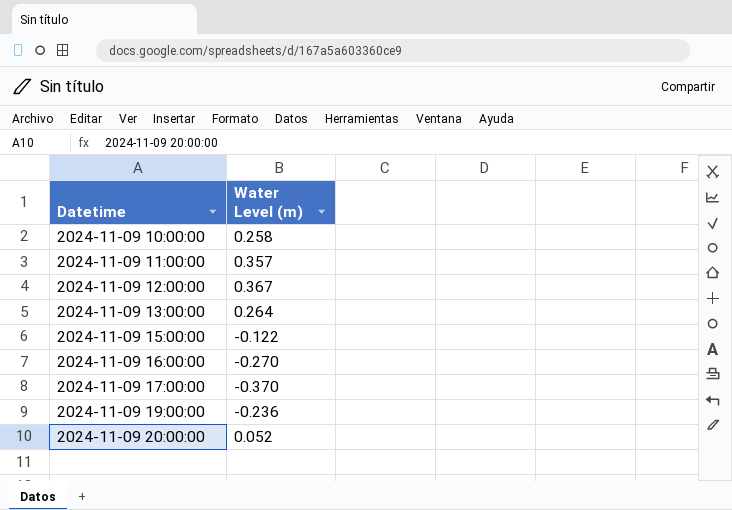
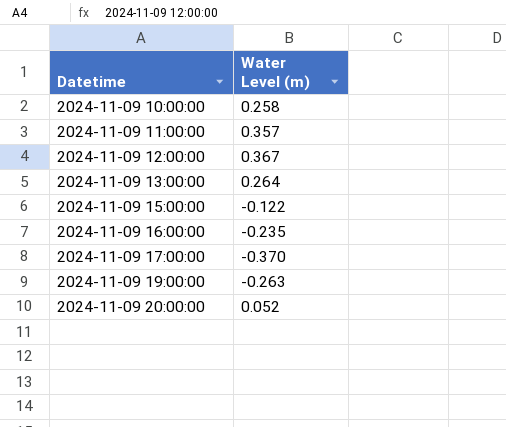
2024-11-09 16:00:00 | Water Level (m): -0.270 -> -0.235
2024-11-09 19:00:00 | Water Level (m): -0.236 -> -0.263

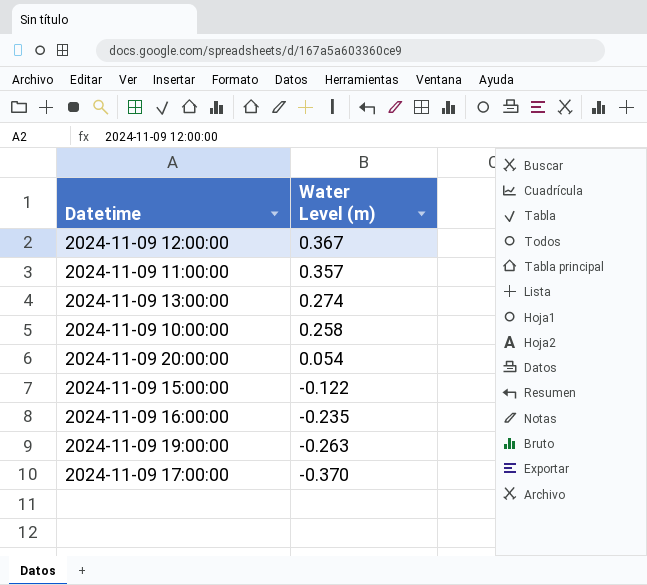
row order: Datetime ascending -> Water Level (m) descending
2024-11-09 13:00:00 | Water Level (m): 0.264 -> 0.274
2024-11-09 20:00:00 | Water Level (m): 0.052 -> 0.054

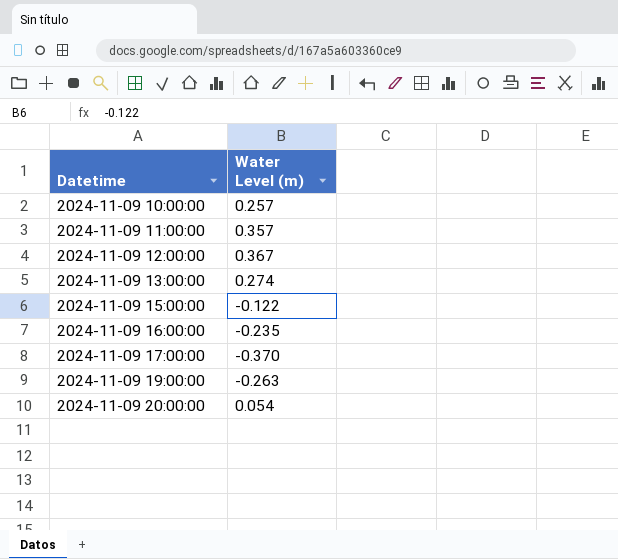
row order: Water Level (m) descending -> Datetime ascending
2024-11-09 10:00:00 | Water Level (m): 0.258 -> 0.257

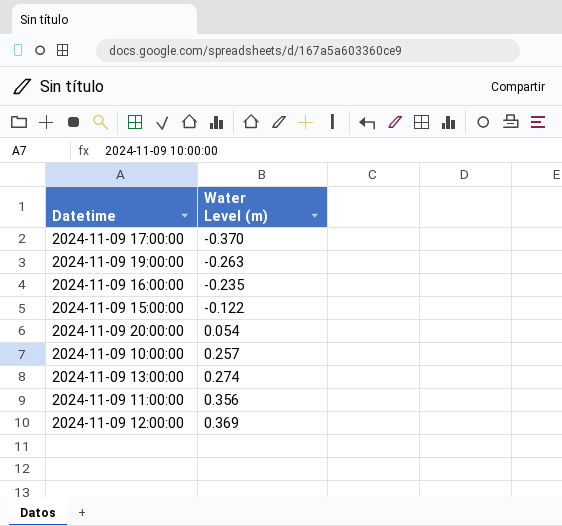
row order: Datetime ascending -> Water Level (m) ascending
2024-11-09 11:00:00 | Water Level (m): 0.357 -> 0.356
2024-11-09 12:00:00 | Water Level (m): 0.367 -> 0.369

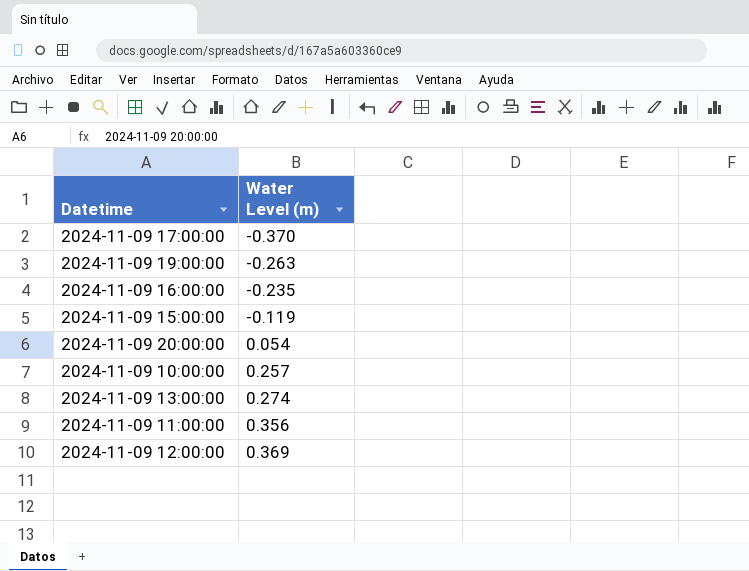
2024-11-09 15:00:00 | Water Level (m): -0.122 -> -0.119

